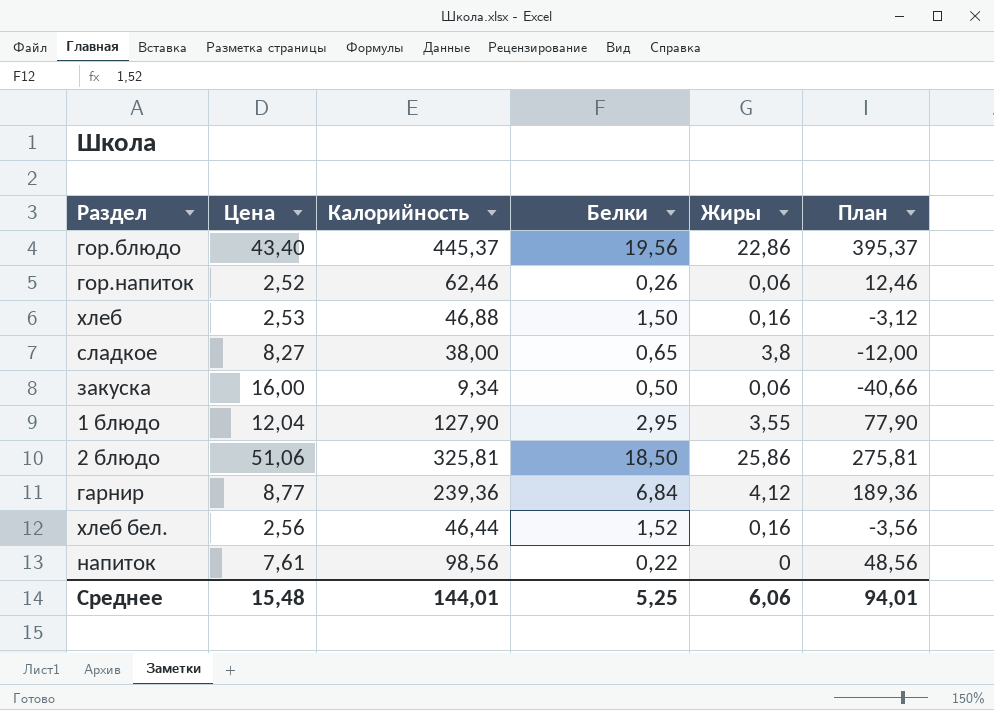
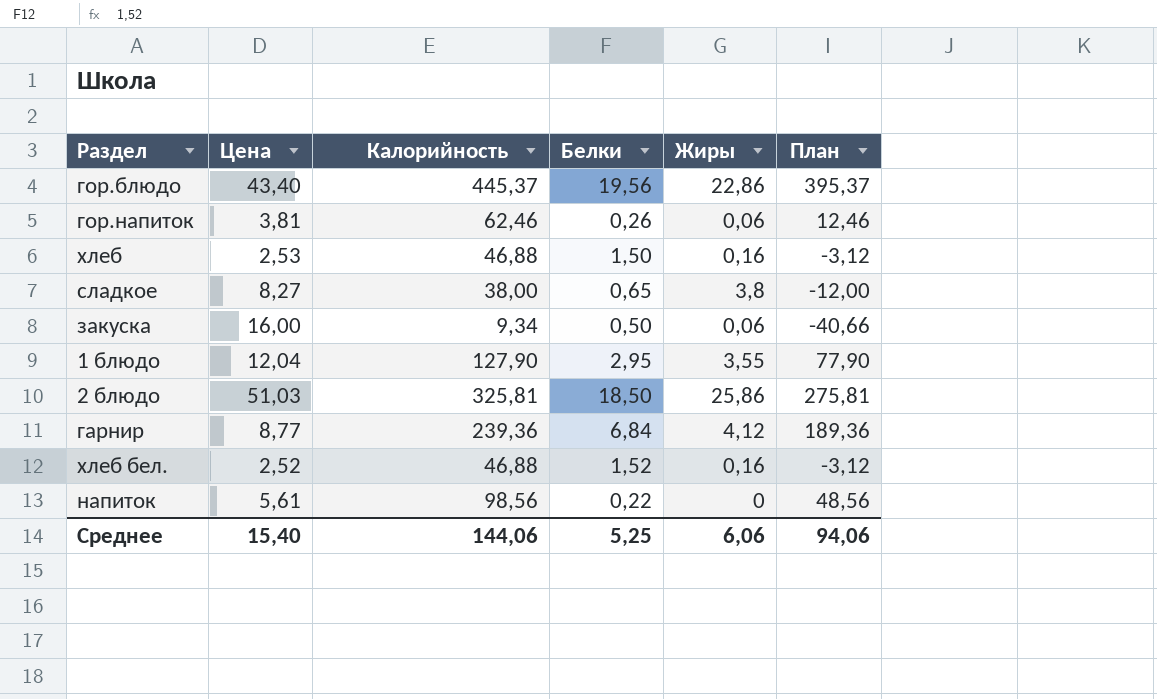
гор.напиток | Цена: 2,52 -> 3,81
2 блюдо | Цена: 51,06 -> 51,03
хлеб бел. | Цена: 2,56 -> 2,52
хлеб бел. | Калорийность: 46,44 -> 46,88
хлеб бел. | План: -3,56 -> -3,12
напиток | Цена: 7,61 -> 5,61
Среднее | Цена: 15,48 -> 15,40
Среднее | Калорийность: 144,01 -> 144,06
Среднее | План: 94,01 -> 94,06

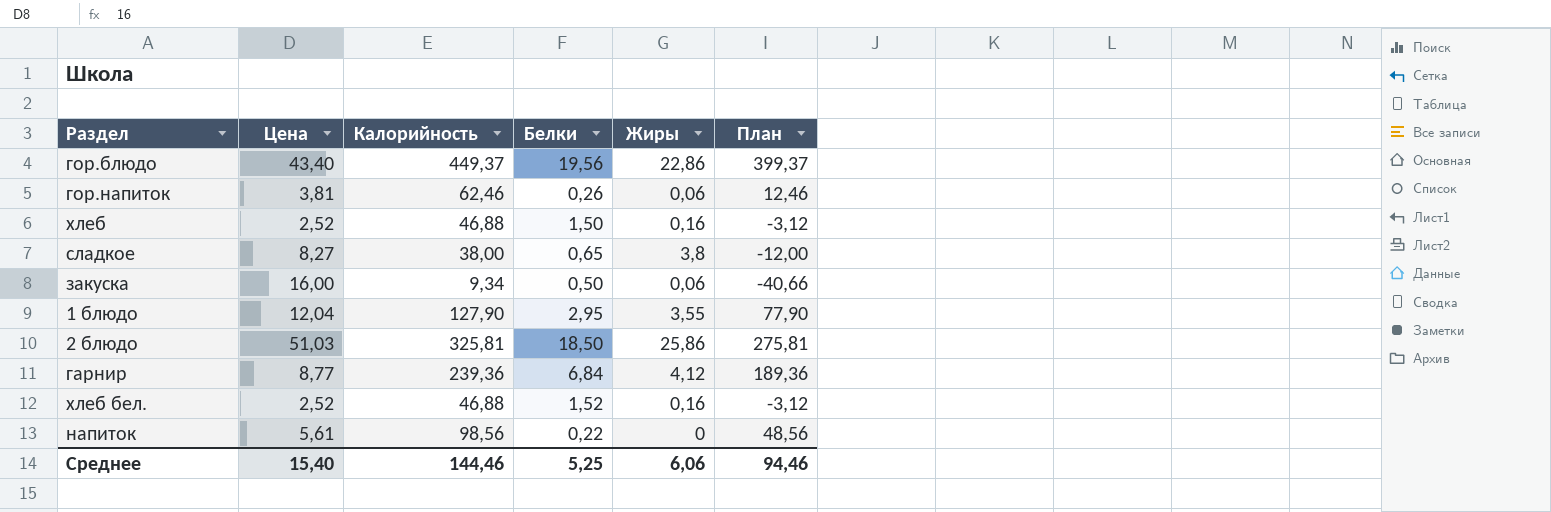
гор.блюдо | Калорийность: 445,37 -> 449,37
гор.блюдо | План: 395,37 -> 399,37
хлеб | Цена: 2,53 -> 2,52
Среднее | Калорийность: 144,06 -> 144,46
Среднее | План: 94,06 -> 94,46

